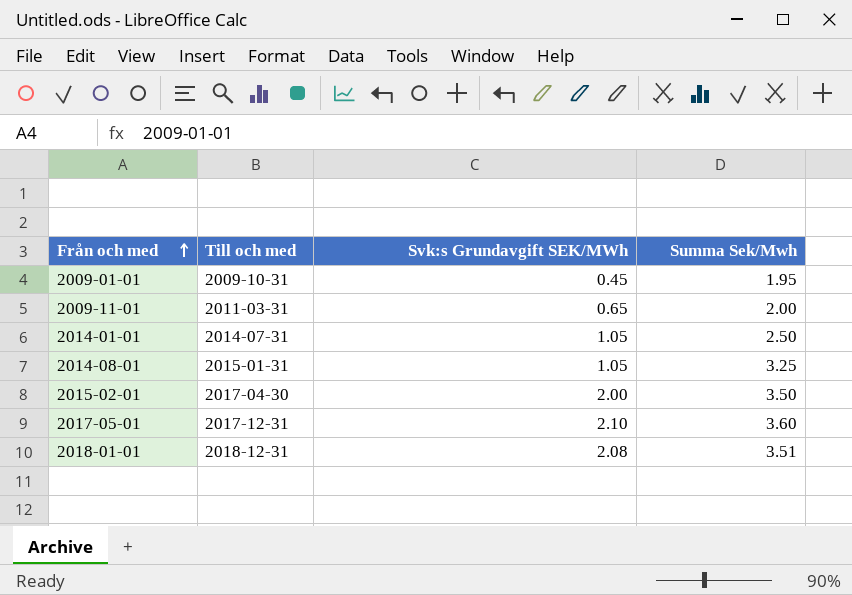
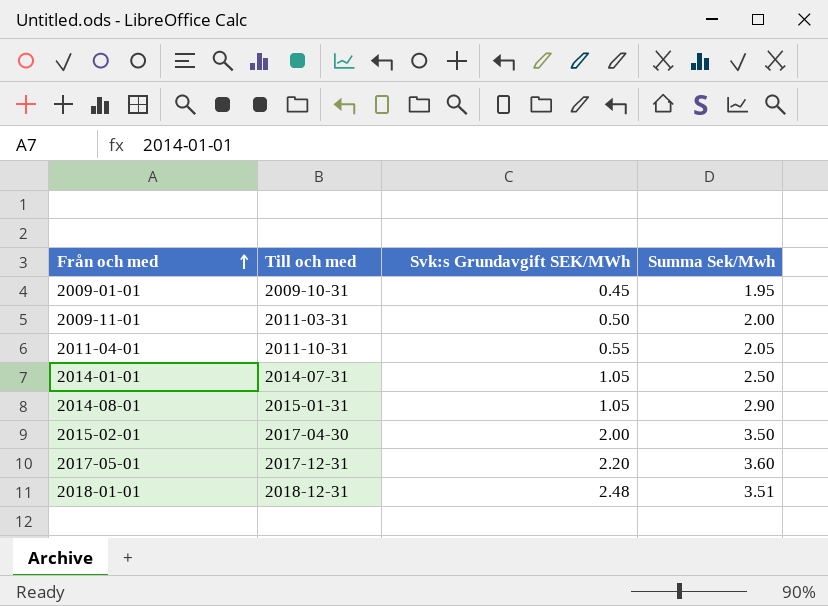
2009-11-01 | Svk:s Grundavgift SEK/MWh: 0.65 -> 0.50
row 2011-04-01: none -> 2011-10-31 | 0.55 | 2.05
2014-08-01 | Summa Sek/Mwh: 3.25 -> 2.90
2017-05-01 | Svk:s Grundavgift SEK/MWh: 2.10 -> 2.20
2018-01-01 | Svk:s Grundavgift SEK/MWh: 2.08 -> 2.48

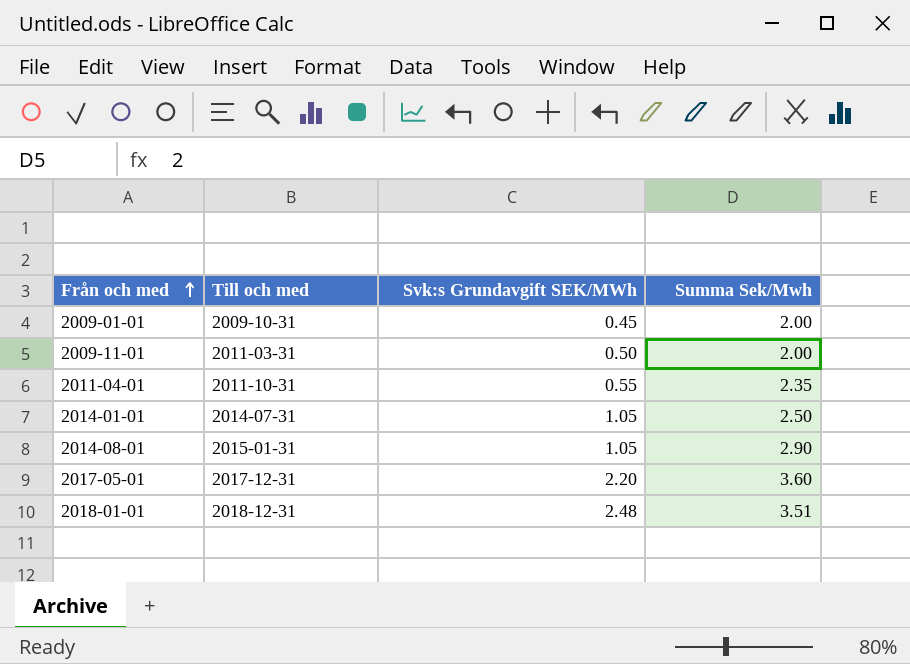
row 2015-02-01: 2017-04-30 | 2.00 | 3.50 -> none
2009-01-01 | Summa Sek/Mwh: 1.95 -> 2.00
2011-04-01 | Summa Sek/Mwh: 2.05 -> 2.35

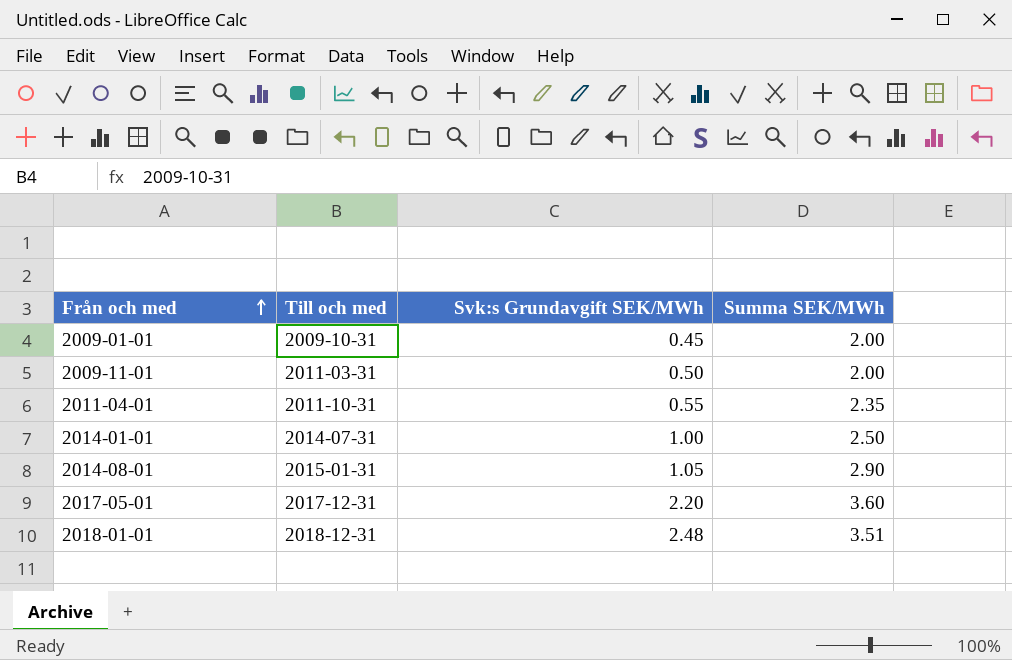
column name: Summa Sek/Mwh -> Summa SEK/MWh
2014-01-01 | Svk:s Grundavgift SEK/MWh: 1.05 -> 1.00

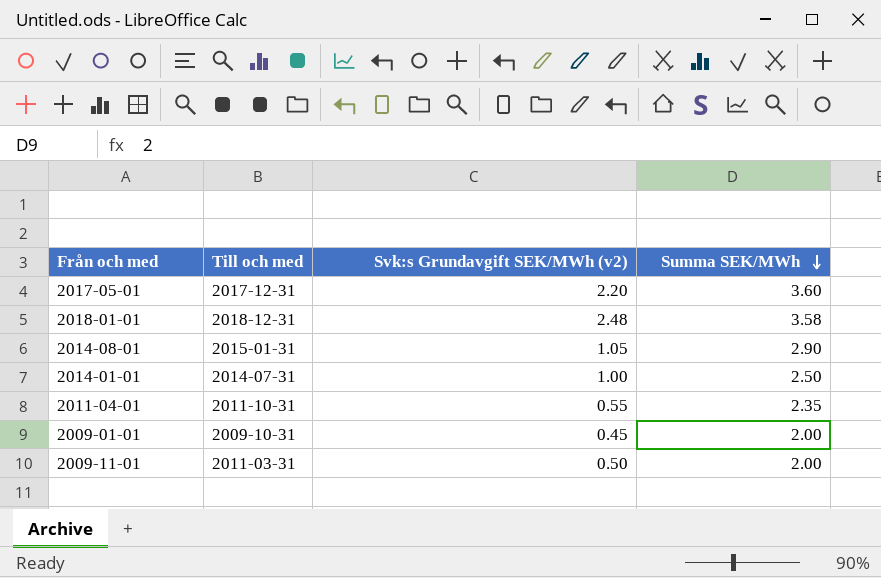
row order: Från och med ascending -> Summa SEK/MWh descending
column name: Svk:s Grundavgift SEK/MWh -> Svk:s Grundavgift SEK/MWh (v2)
2018-01-01 | Summa SEK/MWh: 3.51 -> 3.58

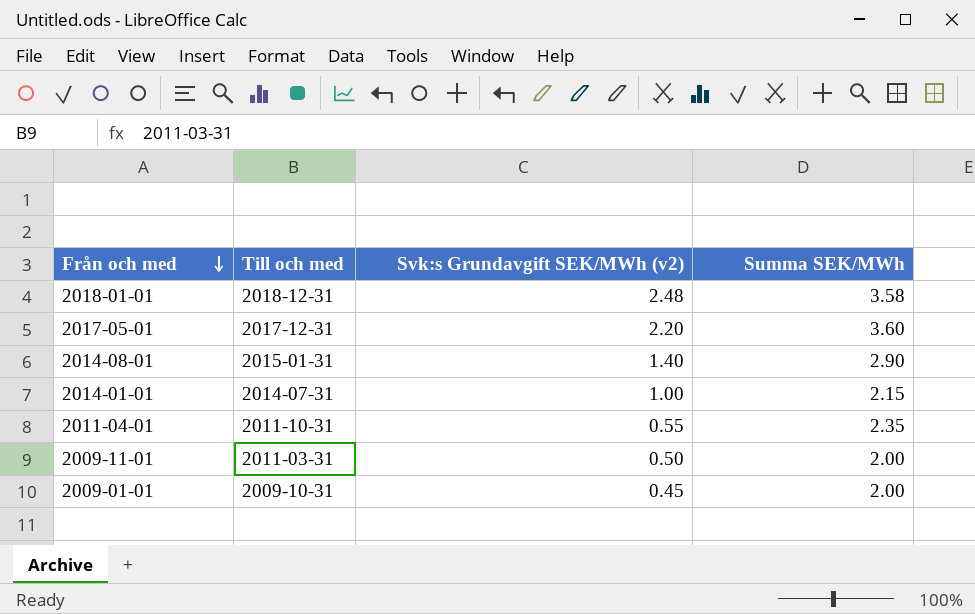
row order: Summa SEK/MWh descending -> Från och med descending
2014-08-01 | Svk:s Grundavgift SEK/MWh (v2): 1.05 -> 1.40
2014-01-01 | Summa SEK/MWh: 2.50 -> 2.15

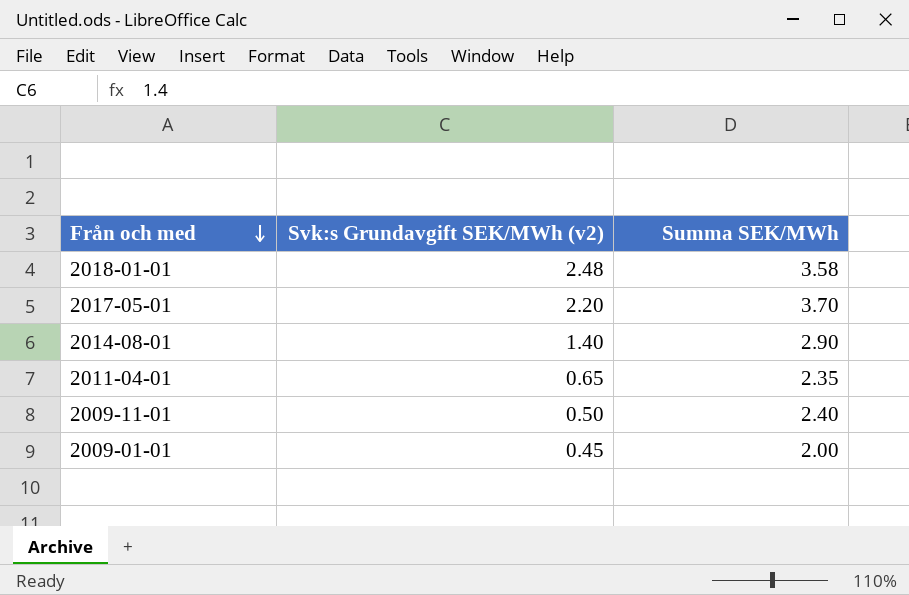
column Till och med | position: 2 -> none
row 2014-01-01: 2014-07-31 | 1.00 | 2.15 -> none
2017-05-01 | Summa SEK/MWh: 3.60 -> 3.70
2011-04-01 | Svk:s Grundavgift SEK/MWh (v2): 0.55 -> 0.65
2009-11-01 | Summa SEK/MWh: 2.00 -> 2.40

